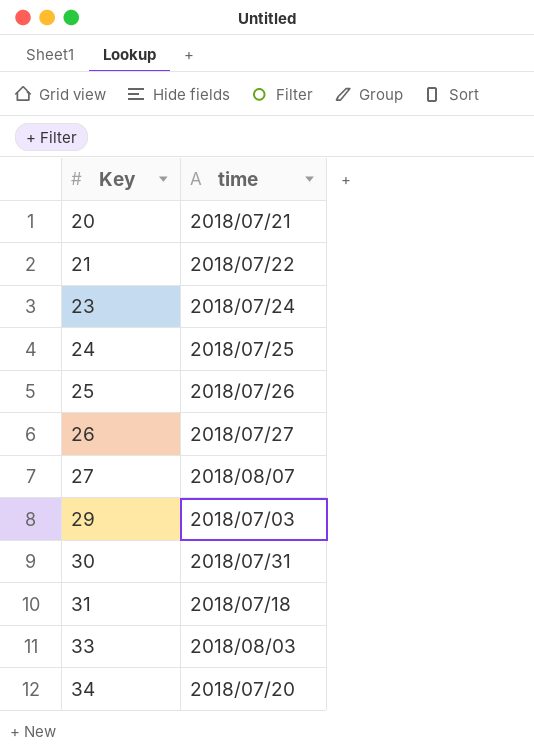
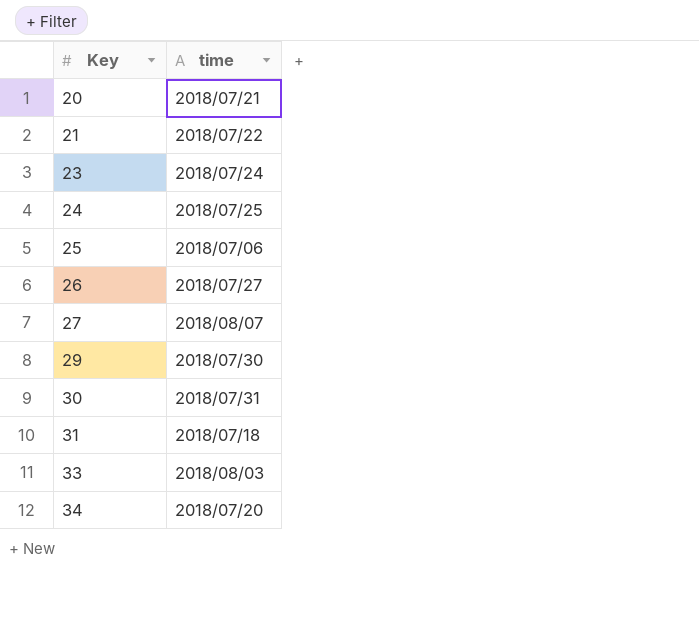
25 | time: 2018/07/26 -> 2018/07/06
29 | time: 2018/07/03 -> 2018/07/30

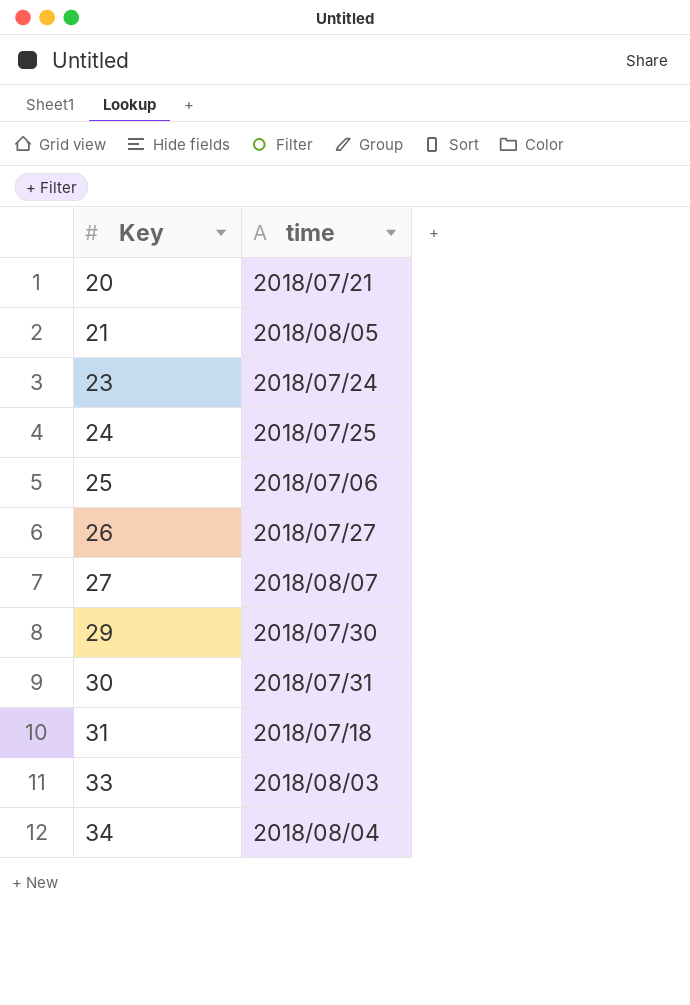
21 | time: 2018/07/22 -> 2018/08/05
34 | time: 2018/07/20 -> 2018/08/04

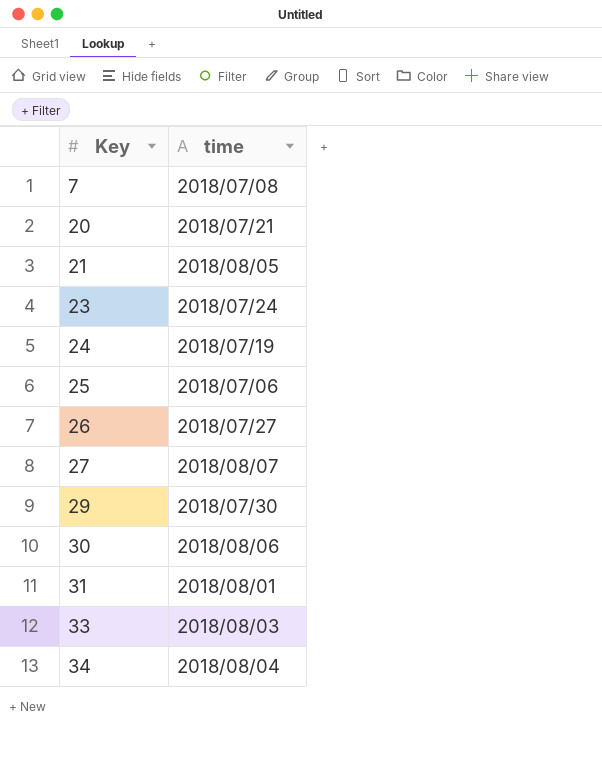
row 7: none -> 2018/07/08
24 | time: 2018/07/25 -> 2018/07/19
30 | time: 2018/07/31 -> 2018/08/06
31 | time: 2018/07/18 -> 2018/08/01

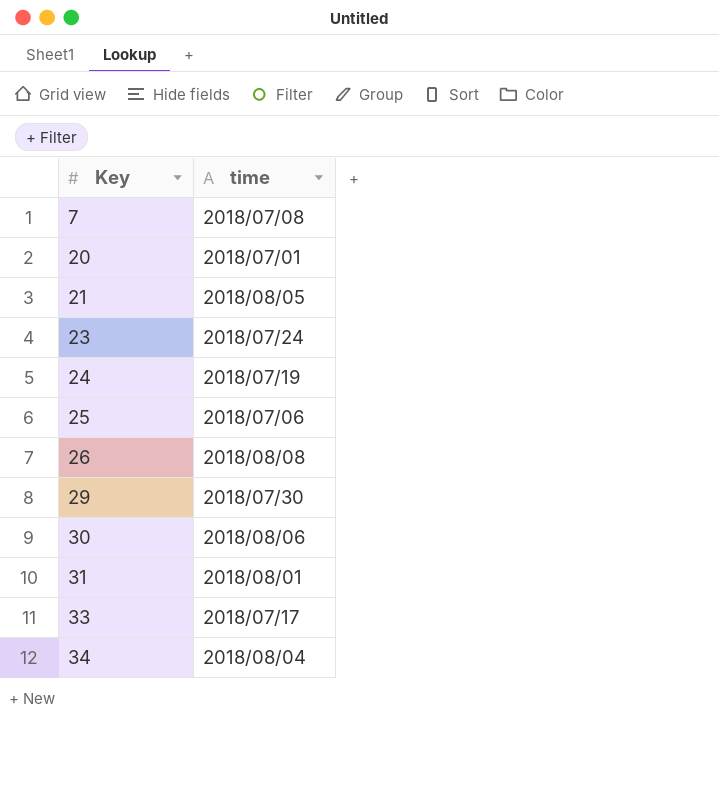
row 27: 2018/08/07 -> none
20 | time: 2018/07/21 -> 2018/07/01
26 | time: 2018/07/27 -> 2018/08/08
33 | time: 2018/08/03 -> 2018/07/17

